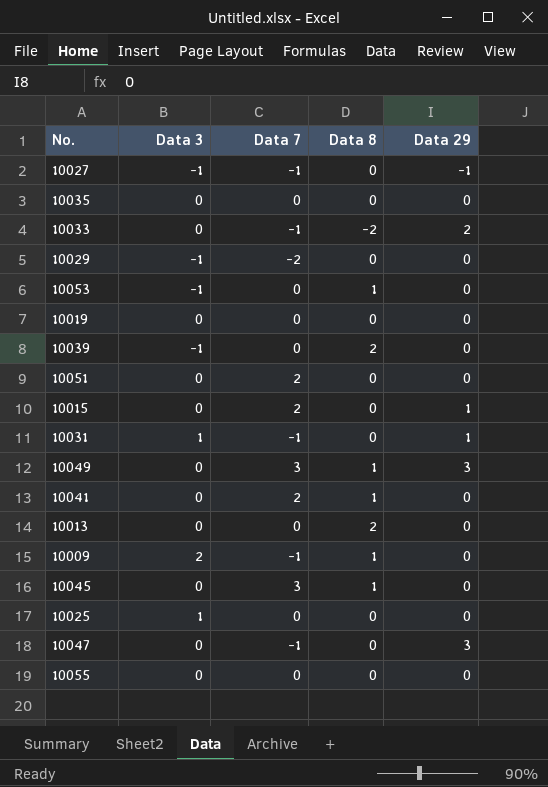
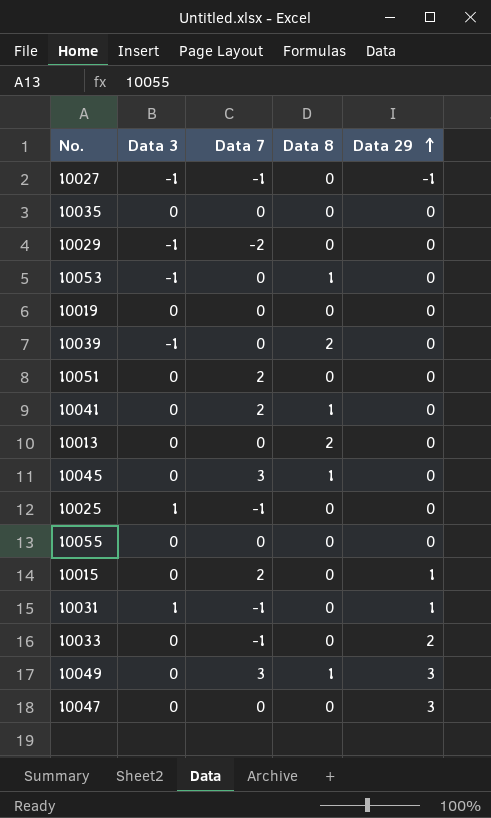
row order: none -> Data 29 ascending
row 10009: 2 | -1 | 1 | 0 -> none
10025 | Data 7: 0 -> -1
10033 | Data 8: -2 -> 0
10047 | Data 7: -1 -> 0

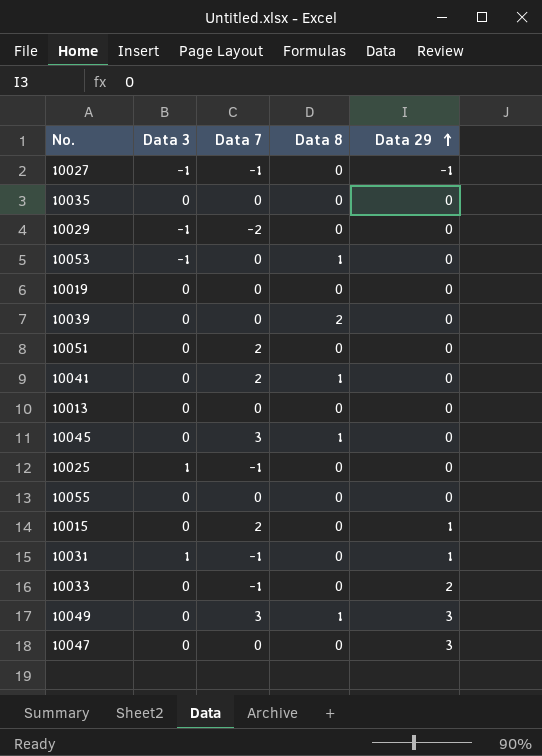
10039 | Data 3: -1 -> 0
10013 | Data 8: 2 -> 0

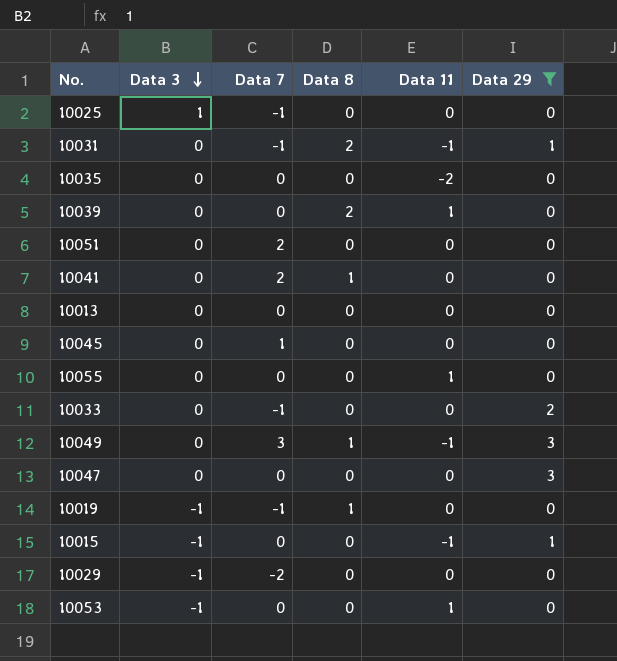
filter: none -> Data 29 != -1
row order: Data 29 ascending -> Data 3 descending
column Data 11 | position: none -> 5
10031 | Data 3: 1 -> 0
10031 | Data 8: 0 -> 2
10045 | Data 7: 3 -> 1
10045 | Data 8: 1 -> 0
10019 | Data 3: 0 -> -1
10019 | Data 7: 0 -> -1
10019 | Data 8: 0 -> 1
10015 | Data 3: 0 -> -1
10015 | Data 7: 2 -> 0
10053 | Data 8: 1 -> 0

